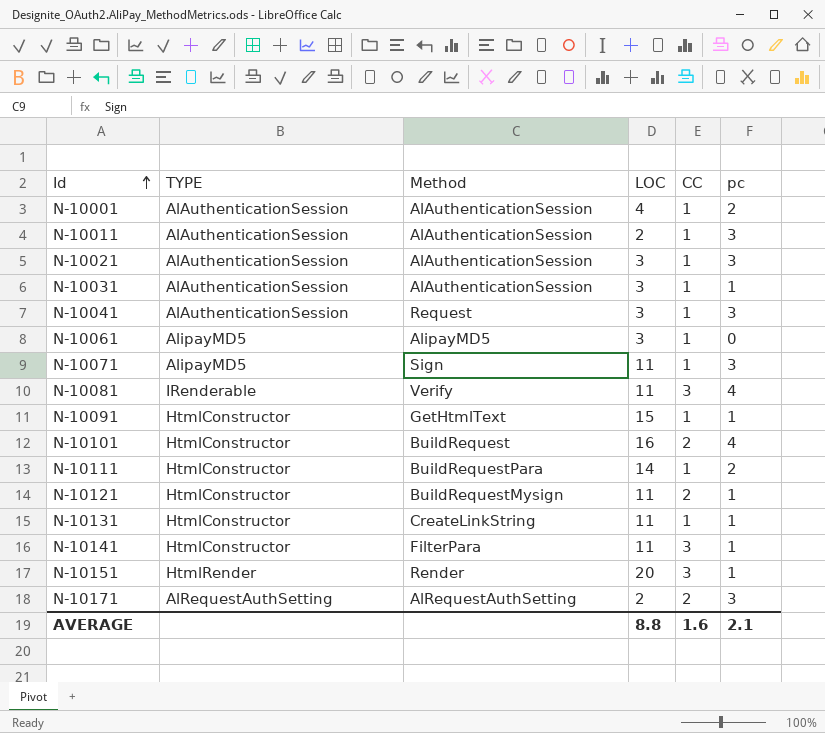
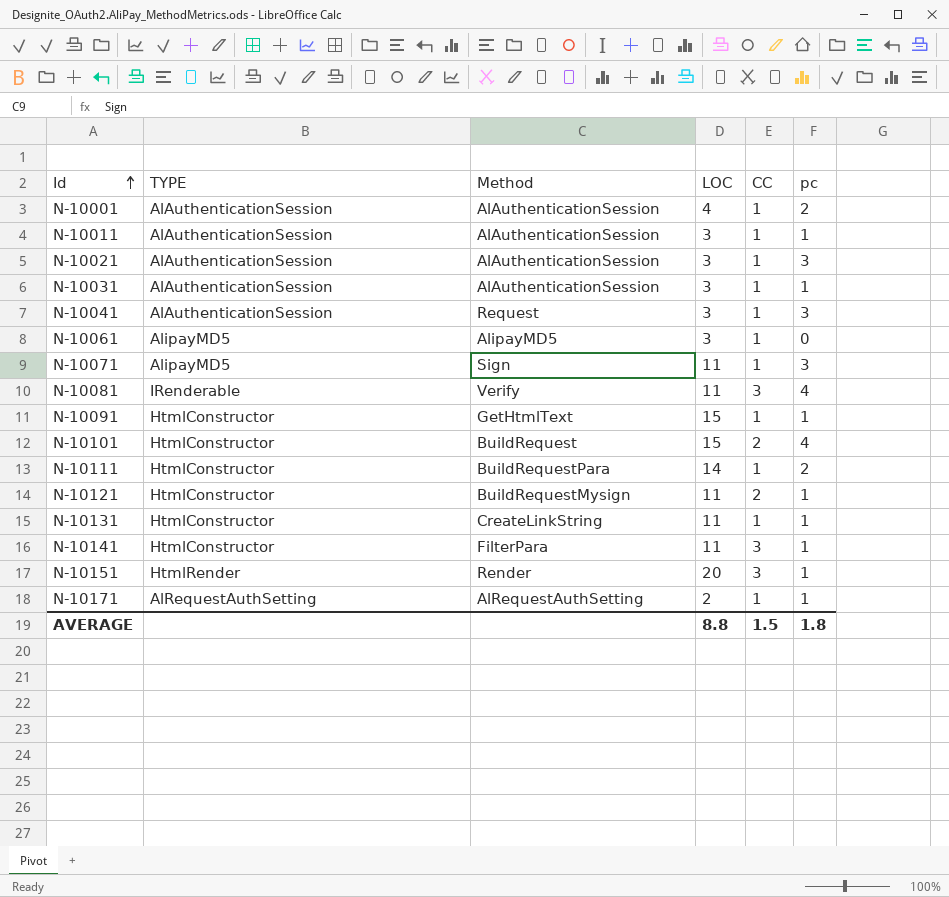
N-10011 | LOC: 2 -> 3
N-10011 | pc: 3 -> 1
N-10101 | LOC: 16 -> 15
N-10171 | CC: 2 -> 1
N-10171 | pc: 3 -> 1
AVERAGE | CC: 1.6 -> 1.5
AVERAGE | pc: 2.1 -> 1.8

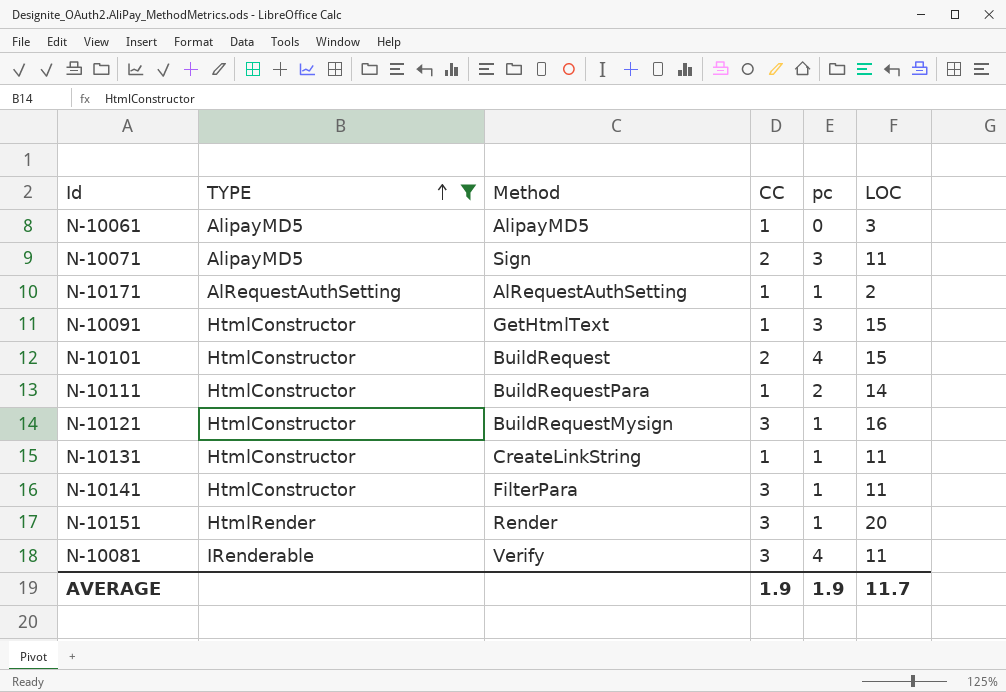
filter: none -> TYPE != AlAuthenticationSession
row order: Id ascending -> TYPE ascending
column LOC | position: 4 -> 6
N-10071 | CC: 1 -> 2
N-10091 | pc: 1 -> 3
N-10121 | CC: 2 -> 3
N-10121 | LOC: 11 -> 16
AVERAGE | CC: 1.5 -> 1.9
AVERAGE | pc: 1.8 -> 1.9
AVERAGE | LOC: 8.8 -> 11.7

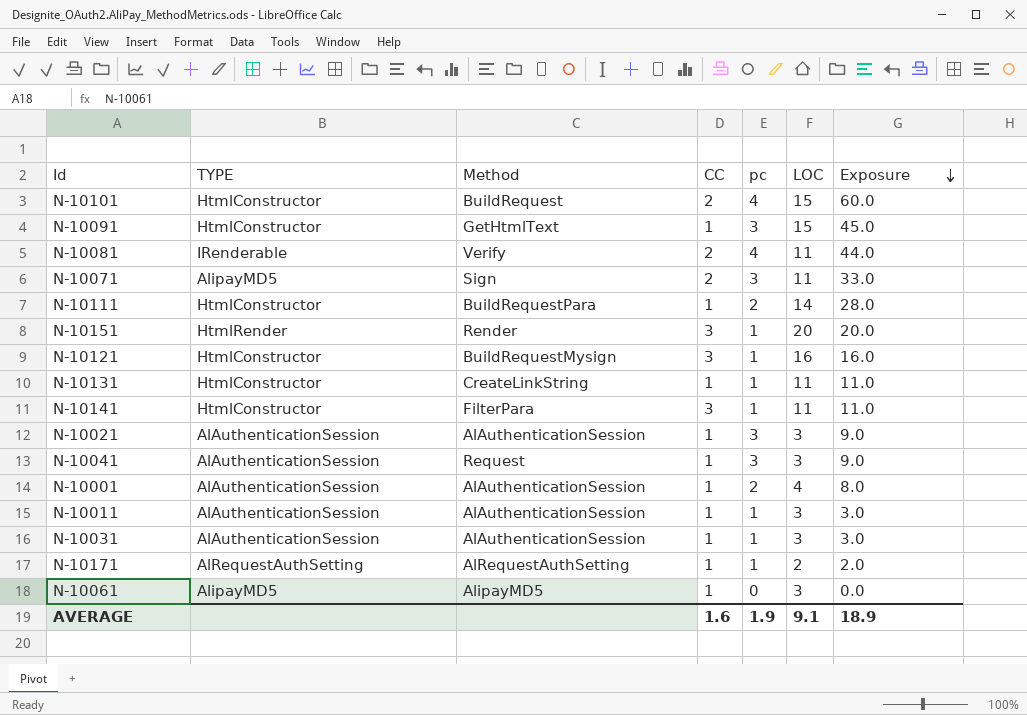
filter: TYPE != AlAuthenticationSession -> none
row order: TYPE ascending -> Exposure descending
column Exposure | formula: none -> [pc] * [LOC]
N-10081 | CC: 3 -> 2
AVERAGE | CC: 1.9 -> 1.6
AVERAGE | LOC: 11.7 -> 9.1

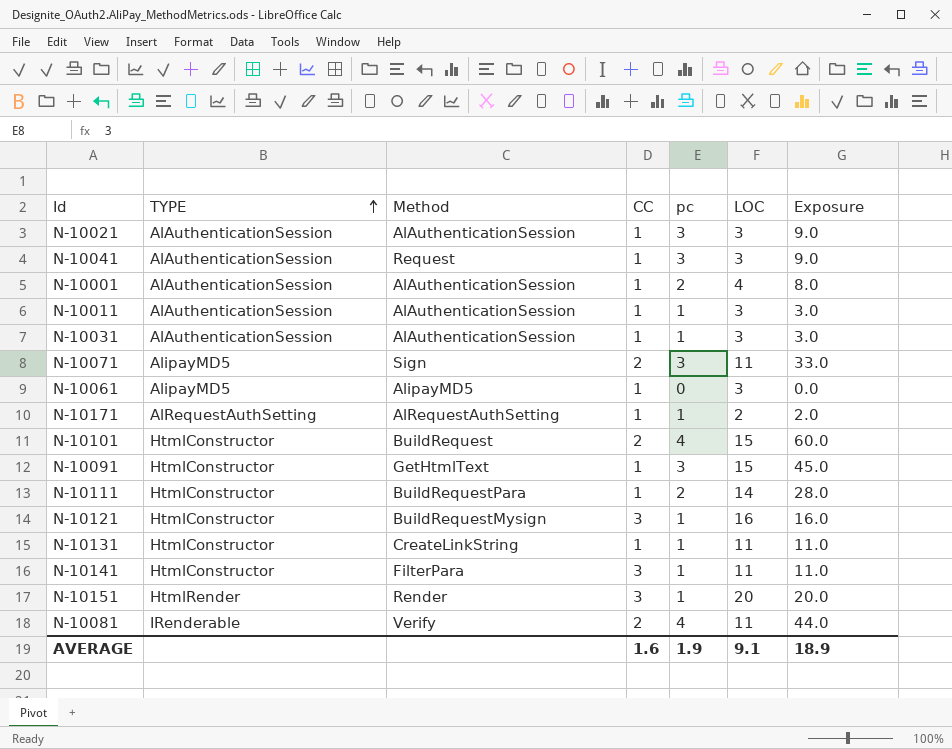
row order: Exposure descending -> TYPE ascending

